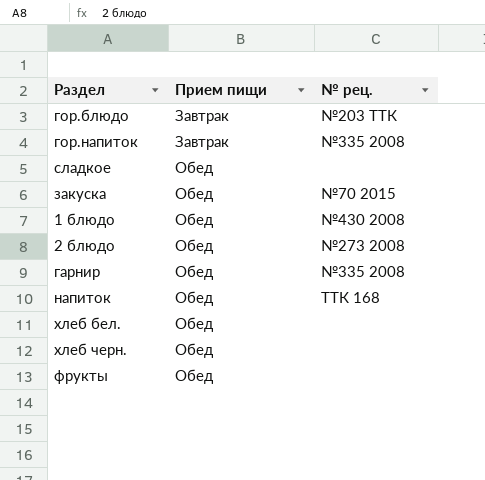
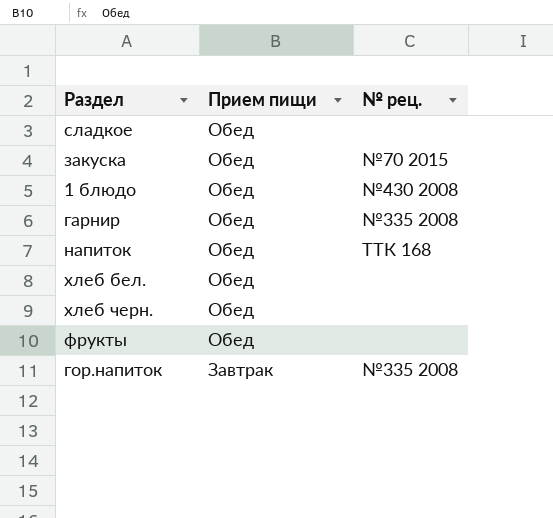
row order: Прием пищи ascending -> Прием пищи descending
row гор.блюдо: Завтрак | №203 ТТК -> none
row 2 блюдо: Обед | №273 2008 -> none

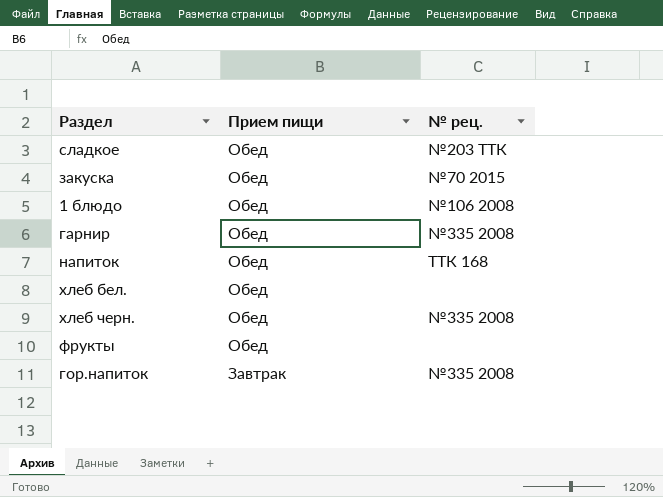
сладкое | № рец.: none -> №203 ТТК
1 блюдо | № рец.: №430 2008 -> №106 2008
хлеб черн. | № рец.: none -> №335 2008

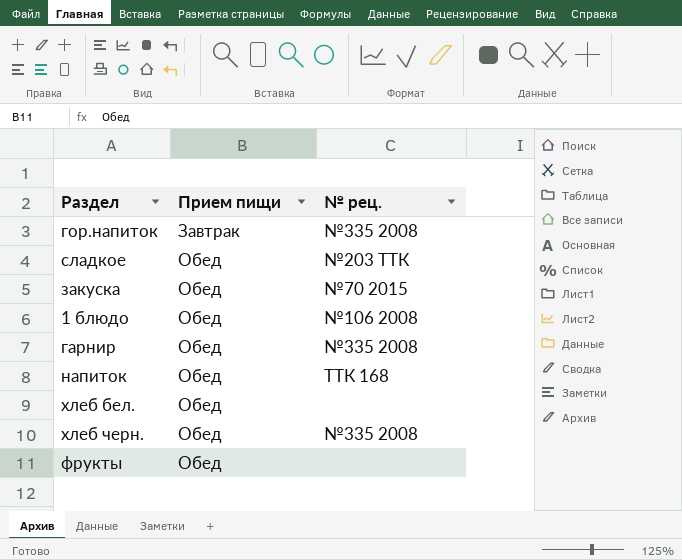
row order: Прием пищи descending -> Прием пищи ascending

